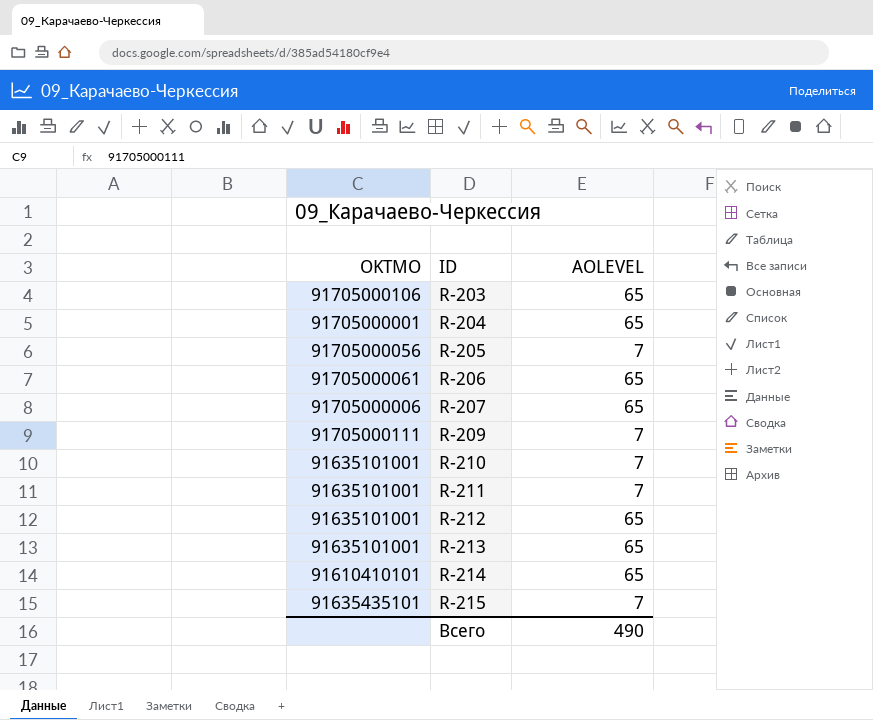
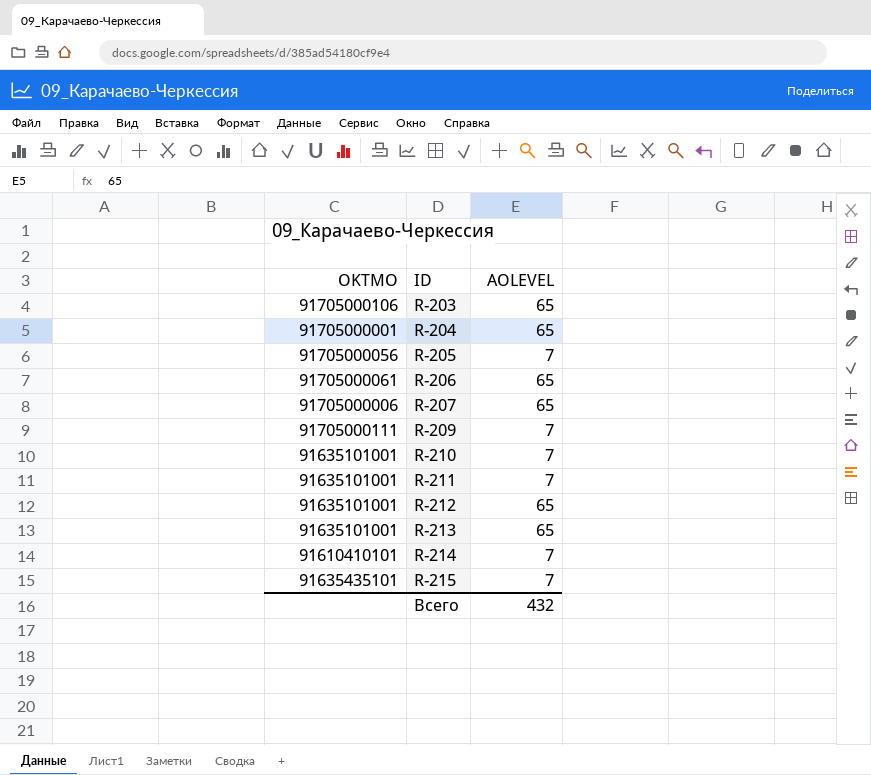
R-214 | AOLEVEL: 65 -> 7
Всего | AOLEVEL: 490 -> 432

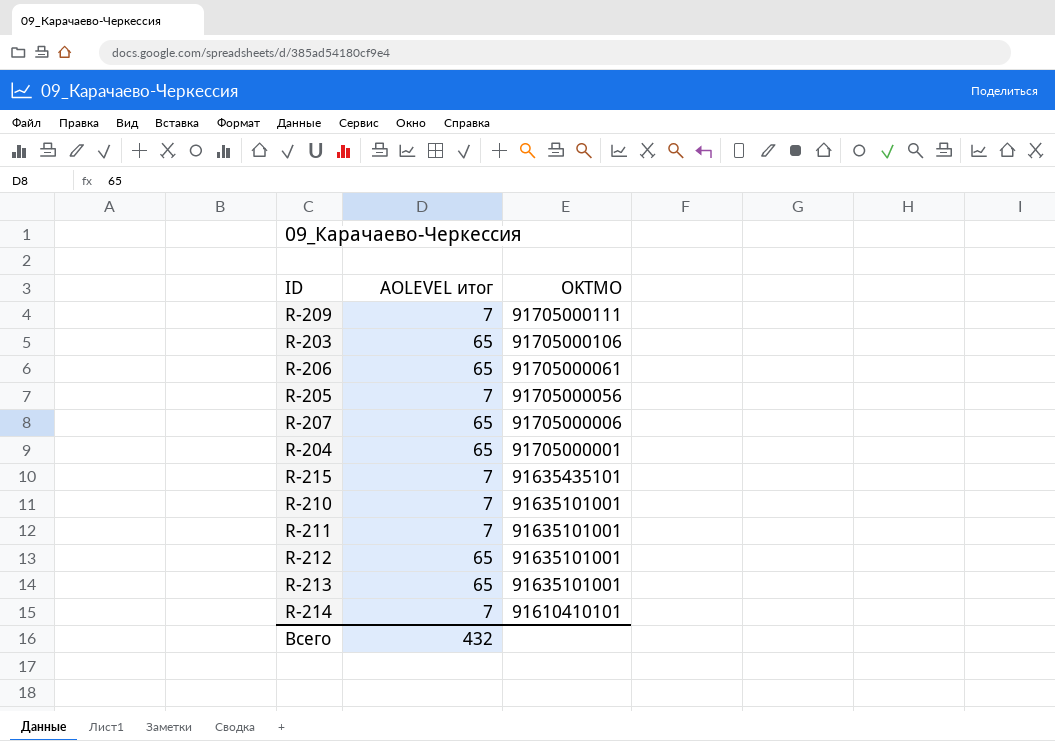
row order: ID ascending -> OKTMO descending
column name: AOLEVEL -> AOLEVEL итог
column OKTMO | position: 1 -> 3

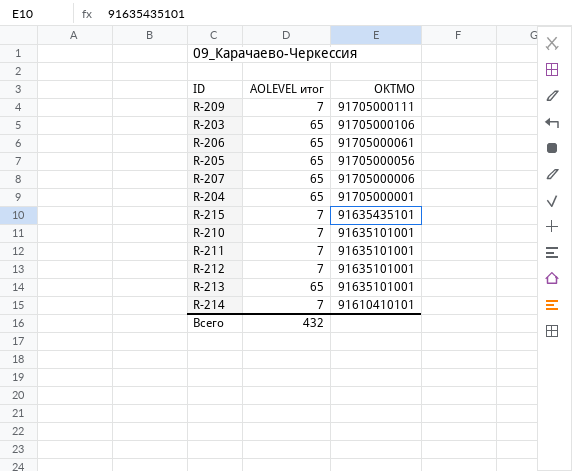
R-205 | AOLEVEL итог: 7 -> 65
R-212 | AOLEVEL итог: 65 -> 7

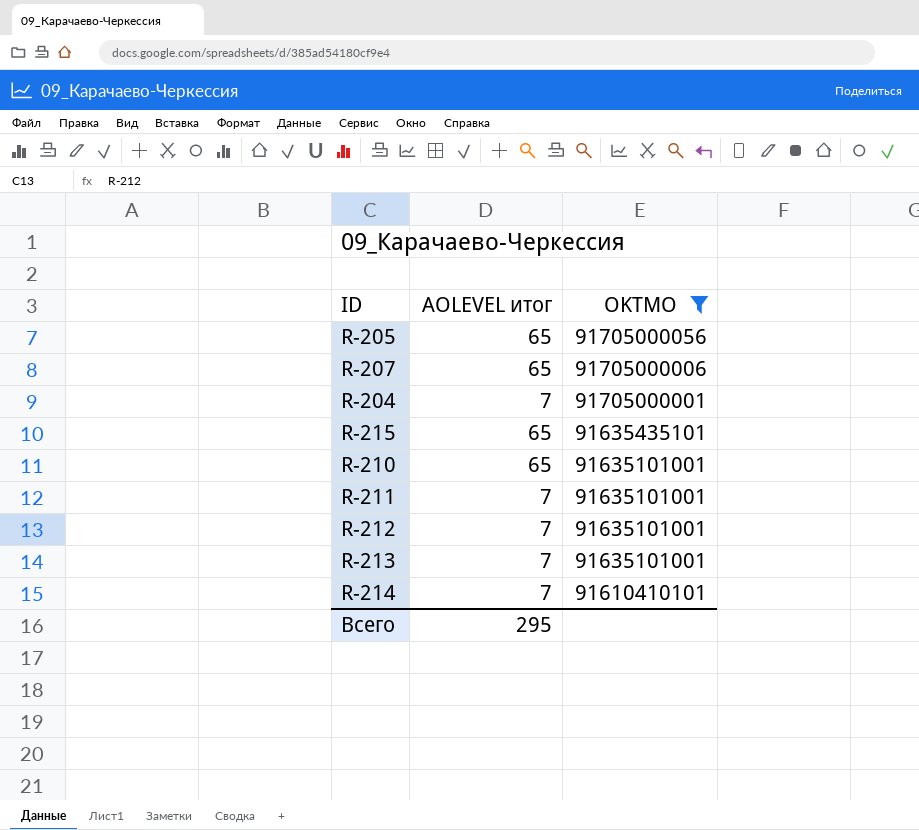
filter: none -> OKTMO <= 91705000056
R-204 | AOLEVEL итог: 65 -> 7
R-215 | AOLEVEL итог: 7 -> 65
R-210 | AOLEVEL итог: 7 -> 65
R-213 | AOLEVEL итог: 65 -> 7
Всего | AOLEVEL итог: 432 -> 295

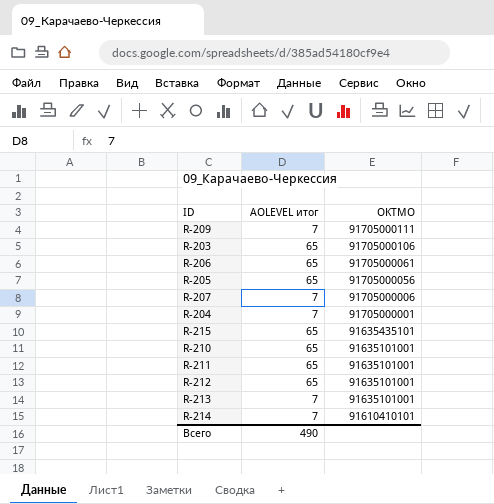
filter: OKTMO <= 91705000056 -> none
R-207 | AOLEVEL итог: 65 -> 7
R-211 | AOLEVEL итог: 7 -> 65
R-212 | AOLEVEL итог: 7 -> 65
Всего | AOLEVEL итог: 295 -> 490

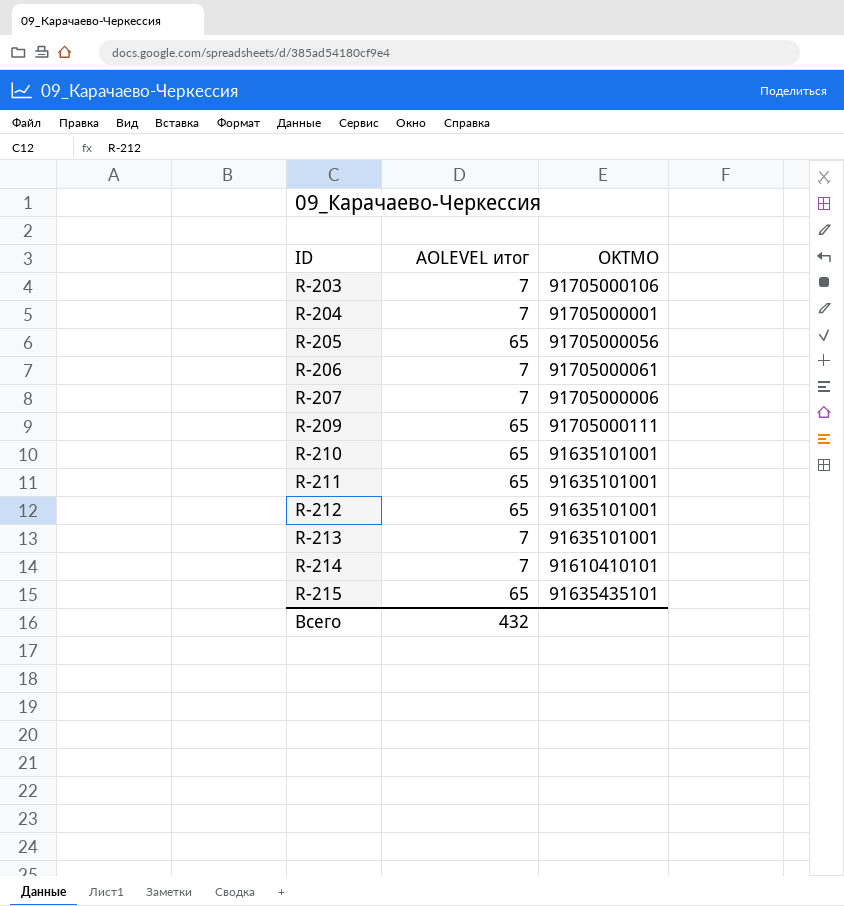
row order: OKTMO descending -> ID ascending
R-203 | AOLEVEL итог: 65 -> 7
R-206 | AOLEVEL итог: 65 -> 7
R-209 | AOLEVEL итог: 7 -> 65
Всего | AOLEVEL итог: 490 -> 432

